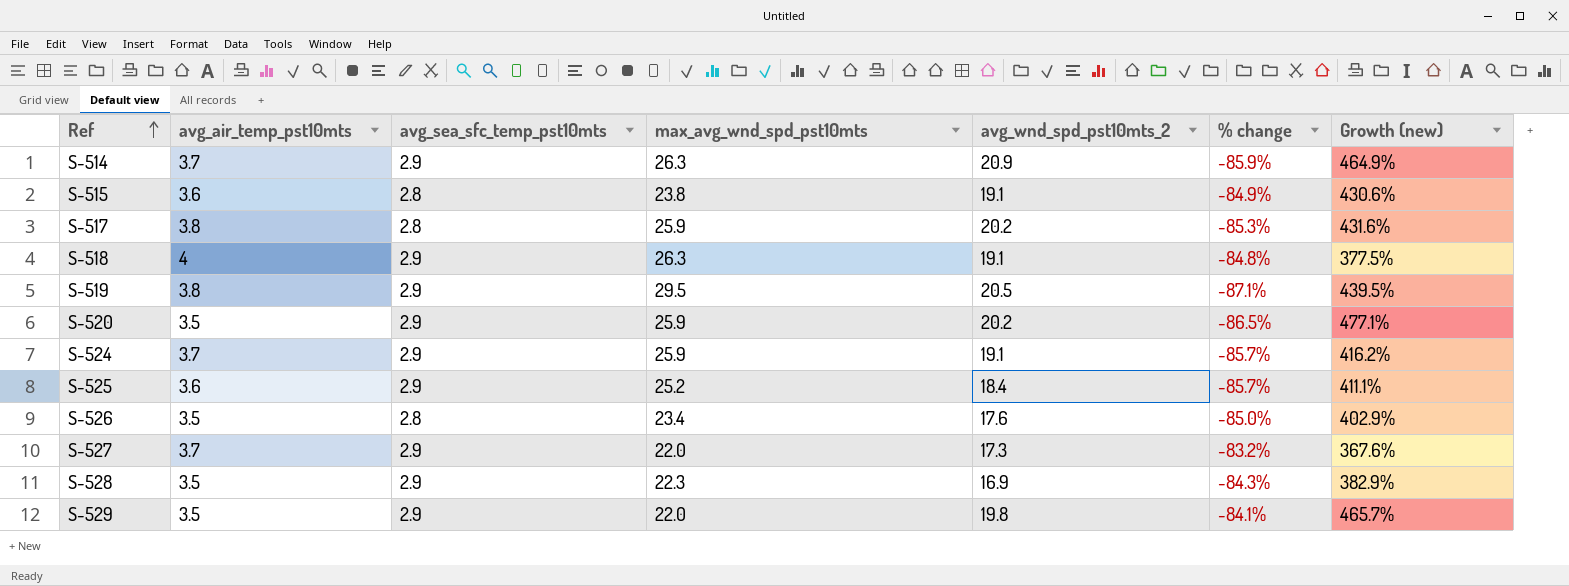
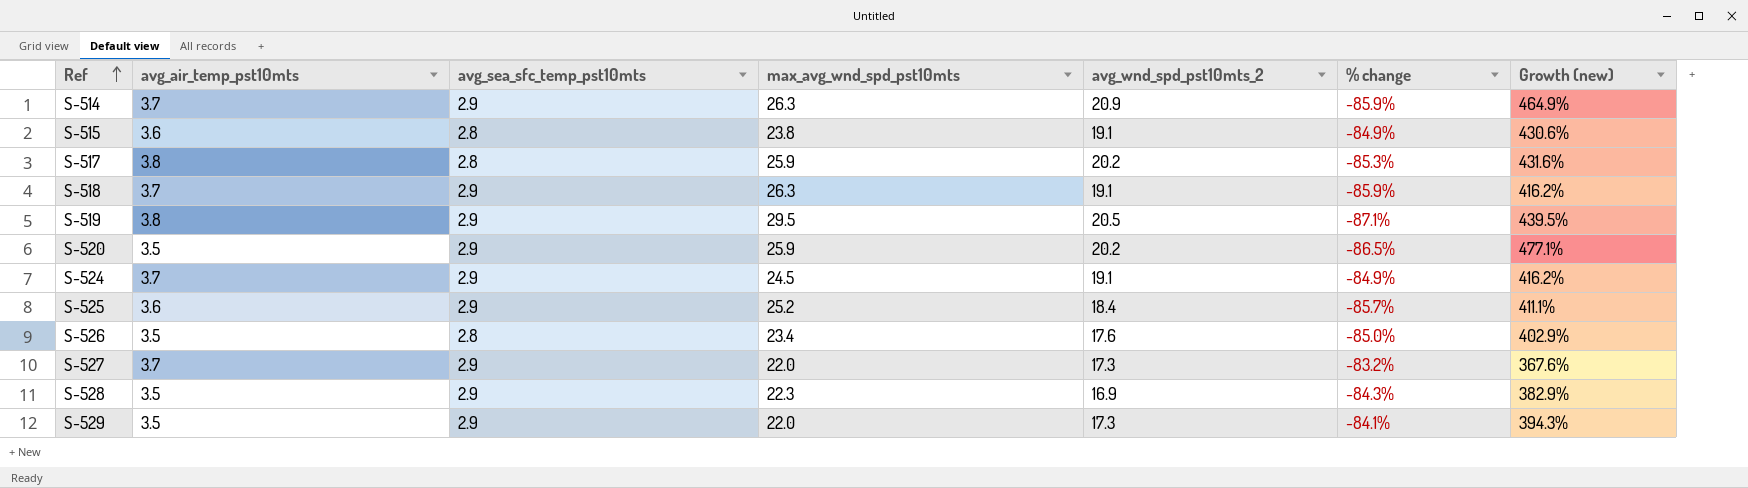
S-518 | avg_air_temp_pst10mts: 4 -> 3.7
S-518 | % change: -84.8% -> -85.9%
S-518 | Growth (new): 377.5% -> 416.2%
S-524 | max_avg_wnd_spd_pst10mts: 25.9 -> 24.5
S-524 | % change: -85.7% -> -84.9%
S-529 | avg_wnd_spd_pst10mts_2: 19.8 -> 17.3
S-529 | Growth (new): 465.7% -> 394.3%

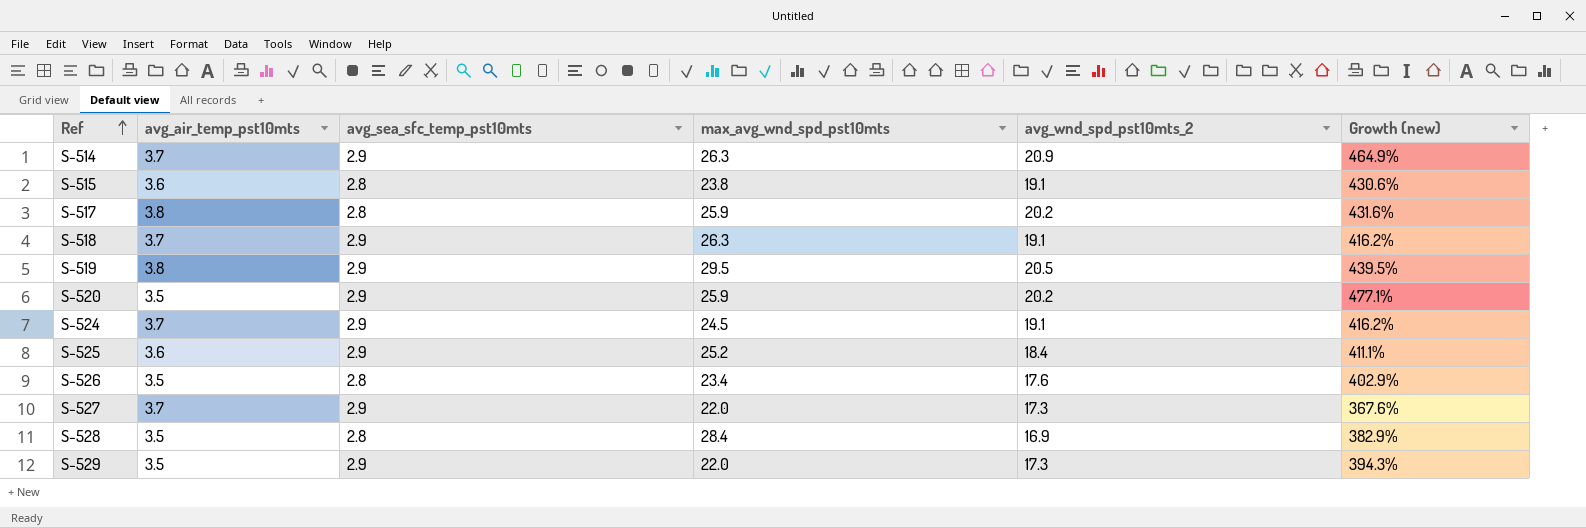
column % change | formula: ([avg_air_temp_pst10mts] - [max_avg_wnd_spd_pst10mts]) / [max_avg_wnd_spd_pst10mts] -> none
S-528 | avg_sea_sfc_temp_pst10mts: 2.9 -> 2.8
S-528 | max_avg_wnd_spd_pst10mts: 22.3 -> 28.4

